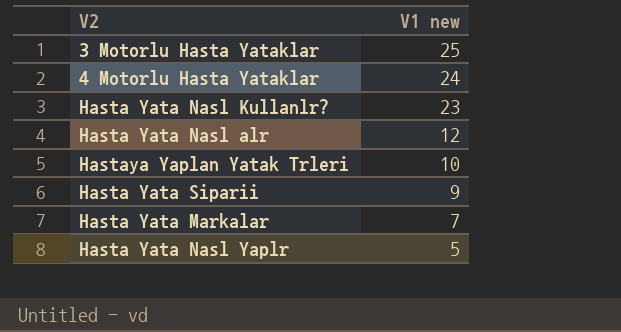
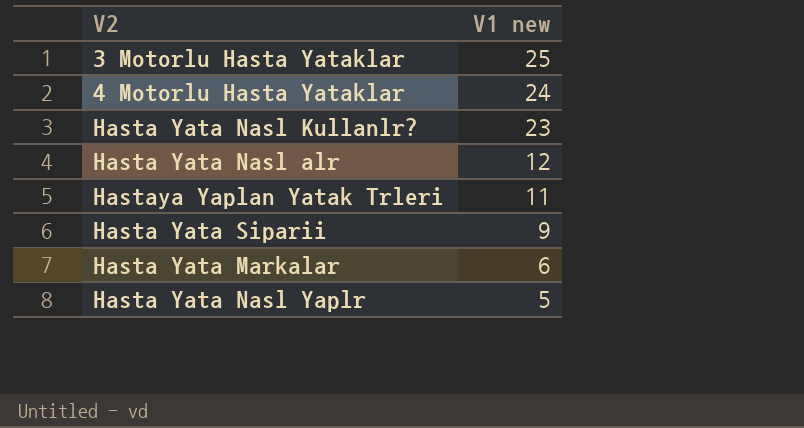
Hastaya Yaplan Yatak Trleri | V1 new: 10 -> 11
Hasta Yata Markalar | V1 new: 7 -> 6

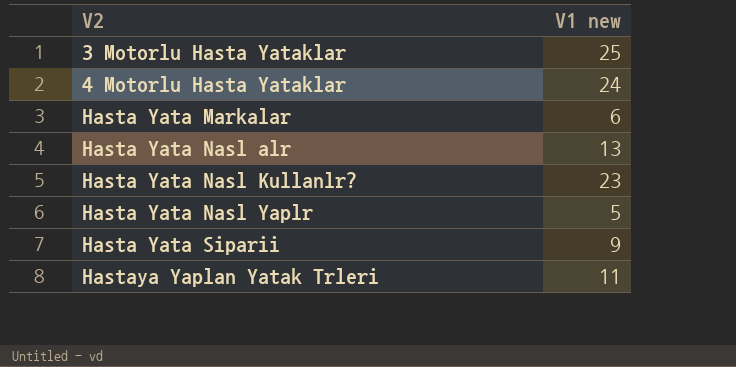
row order: V1 new descending -> V2 ascending
Hasta Yata Nasl alr | V1 new: 12 -> 13

